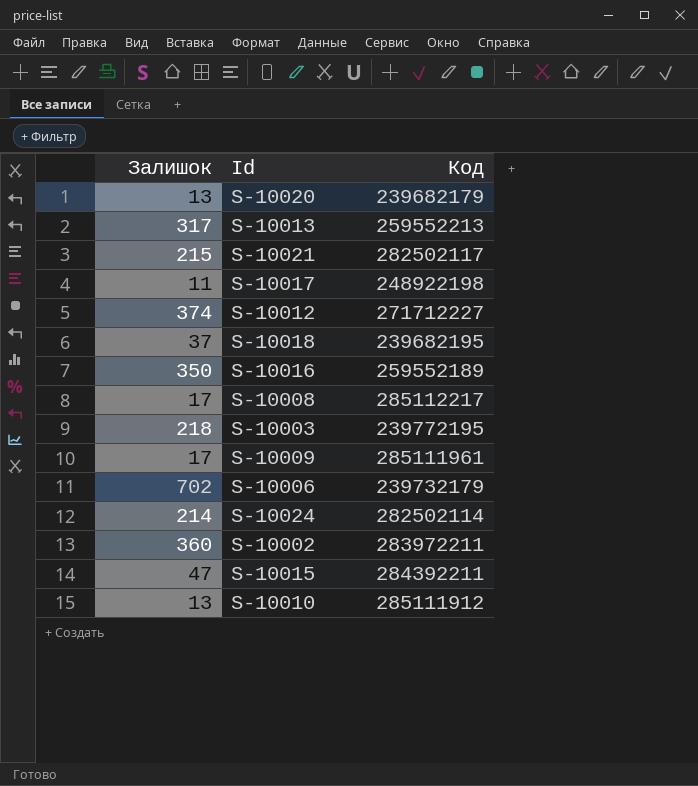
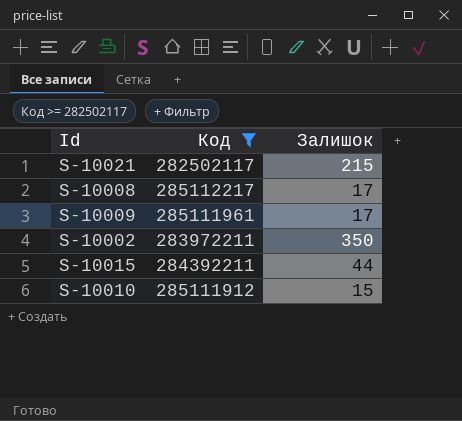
filter: none -> Код >= 282502117
column Залишок | position: 1 -> 3
S-10002 | Залишок: 360 -> 350
S-10015 | Залишок: 47 -> 44
S-10010 | Залишок: 13 -> 15

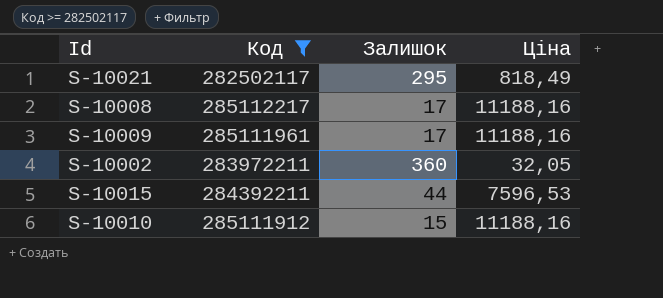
column Ціна | position: none -> 4
S-10021 | Залишок: 215 -> 295
S-10002 | Залишок: 350 -> 360

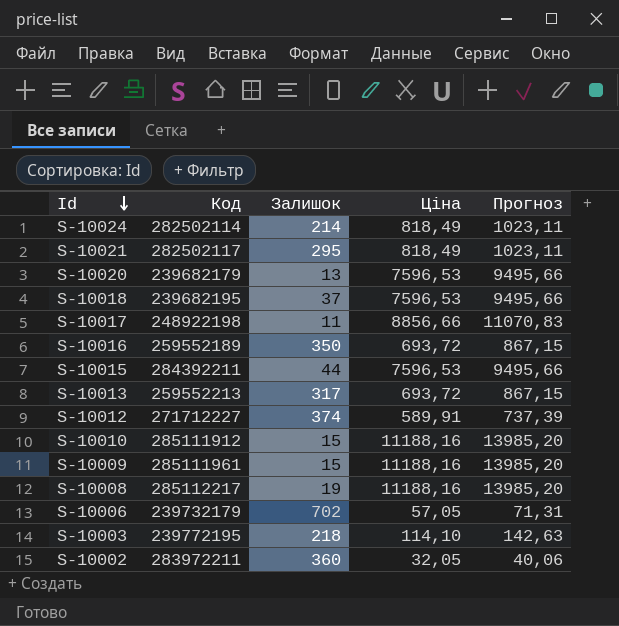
filter: Код >= 282502117 -> none
row order: none -> Id descending
column Прогноз | formula: none -> [Ціна] * 1,25
S-10009 | Залишок: 17 -> 15
S-10008 | Залишок: 17 -> 19

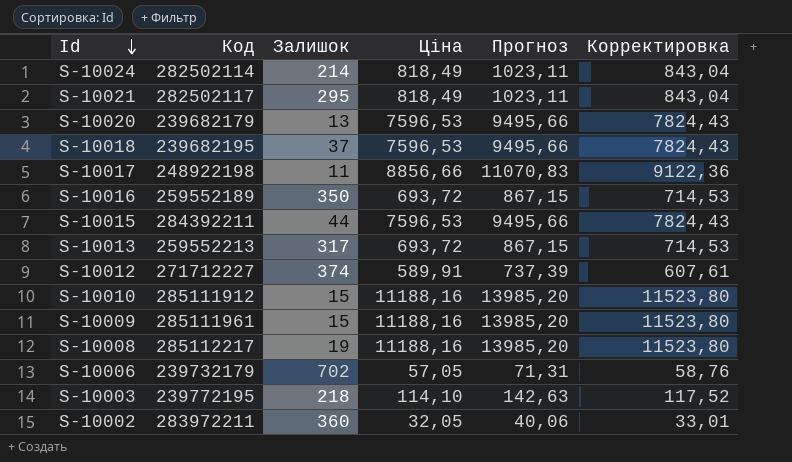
column Корректировка | formula: none -> [Ціна] * 1,03

